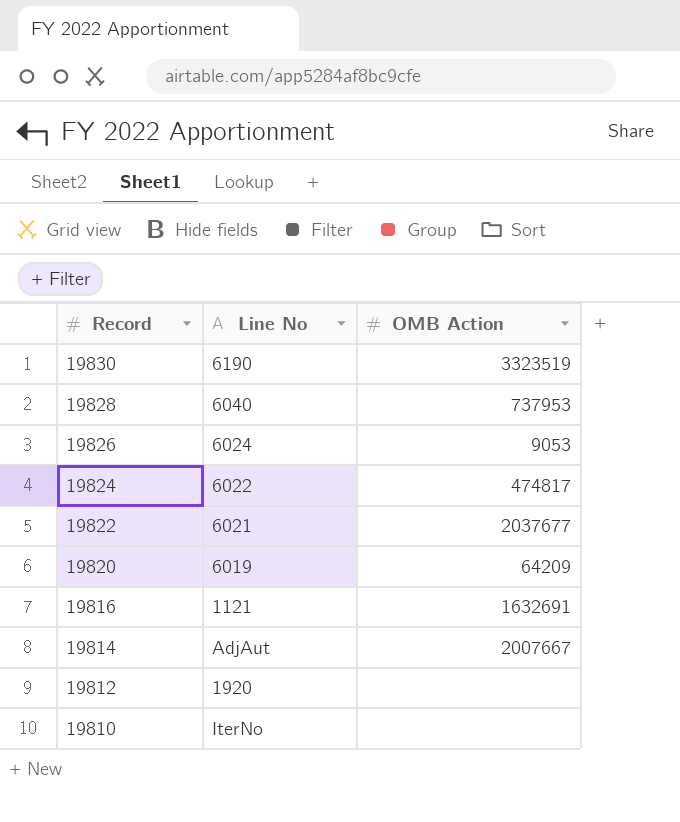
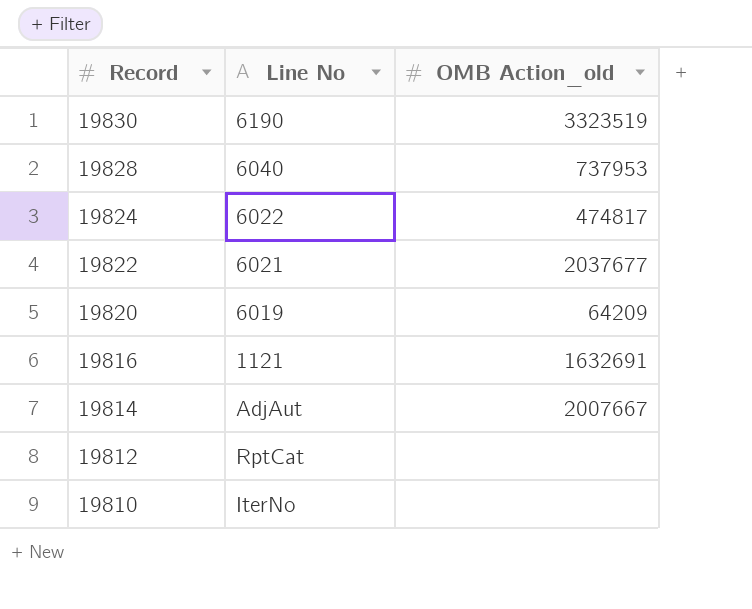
column name: OMB Action -> OMB Action_old
row 19826: 6024 | 9053 -> none
19812 | Line No: 1920 -> RptCat

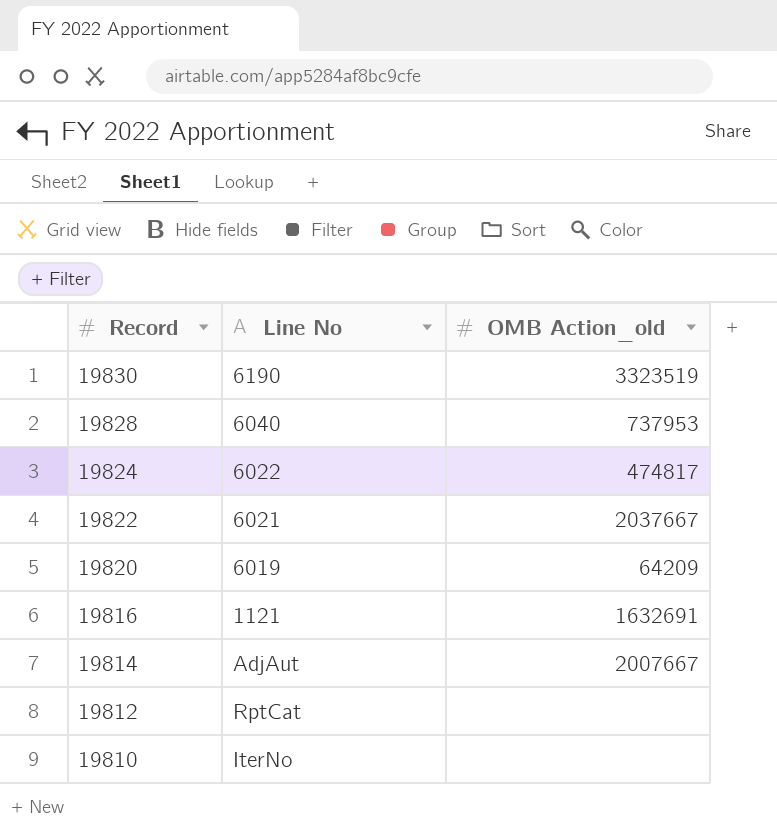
19822 | OMB Action_old: 2037677 -> 2037667

